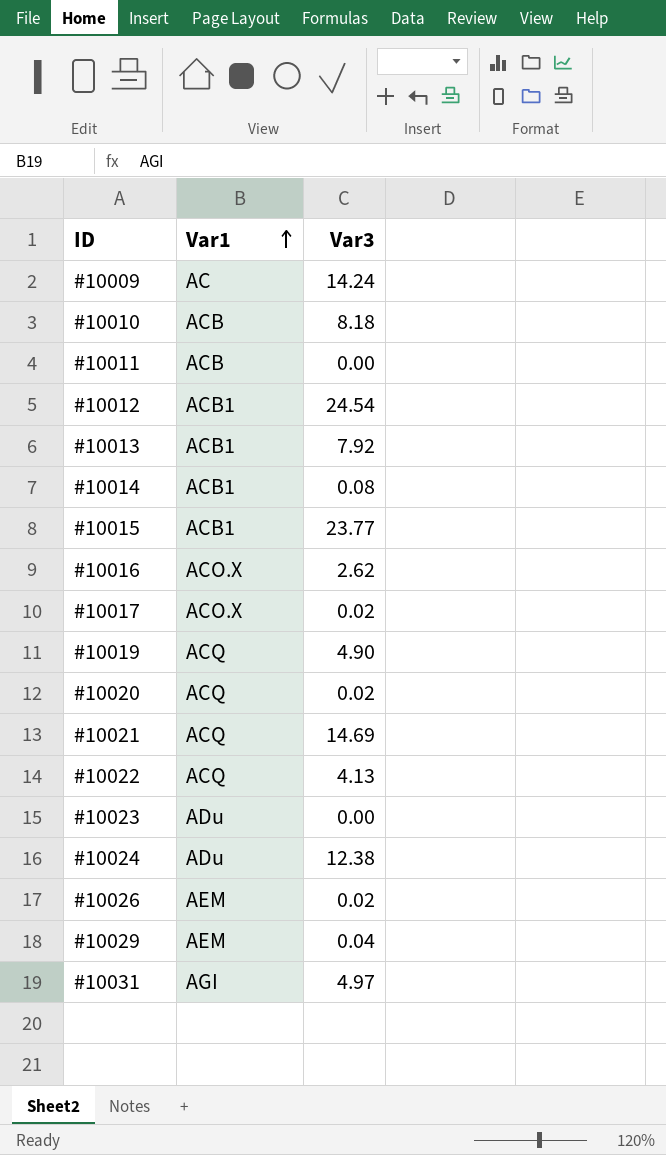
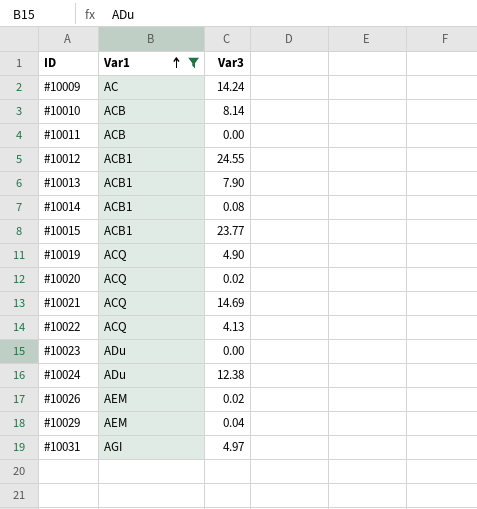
filter: none -> Var1 != ACO.X
#10010 | Var3: 8.18 -> 8.14
#10012 | Var3: 24.54 -> 24.55
#10013 | Var3: 7.92 -> 7.90

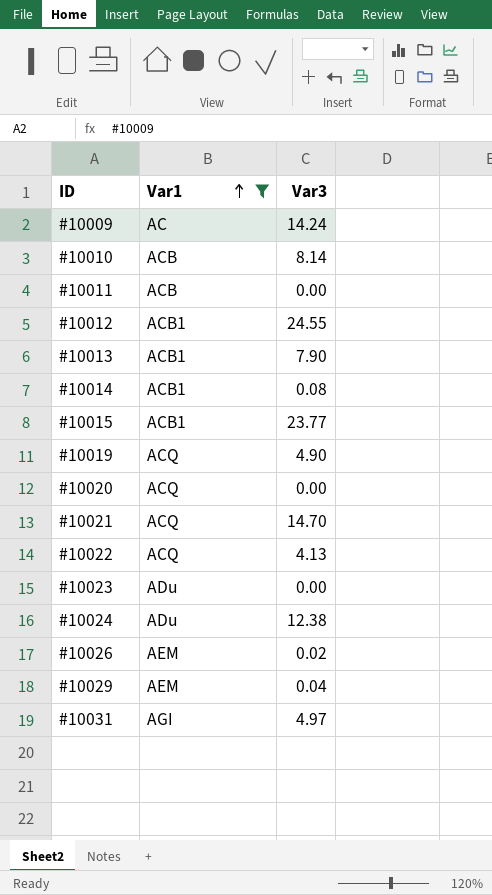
#10020 | Var3: 0.02 -> 0.00
#10021 | Var3: 14.69 -> 14.70

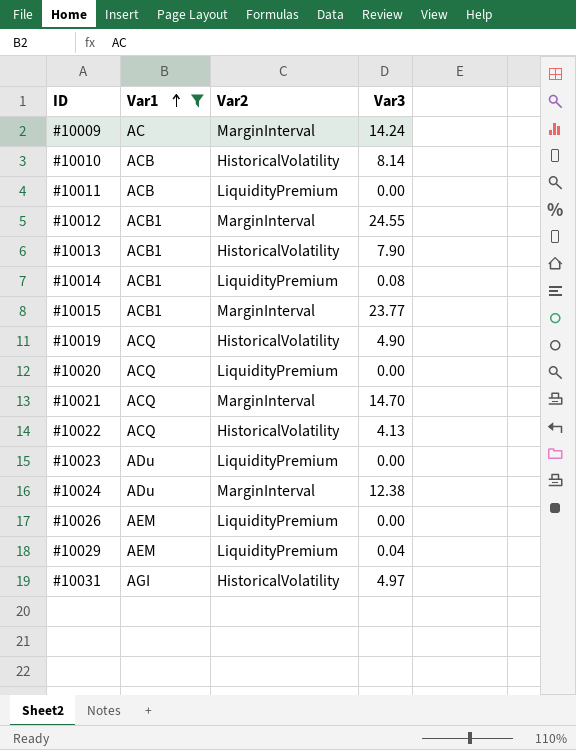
column Var2 | position: none -> 3
#10026 | Var3: 0.02 -> 0.00

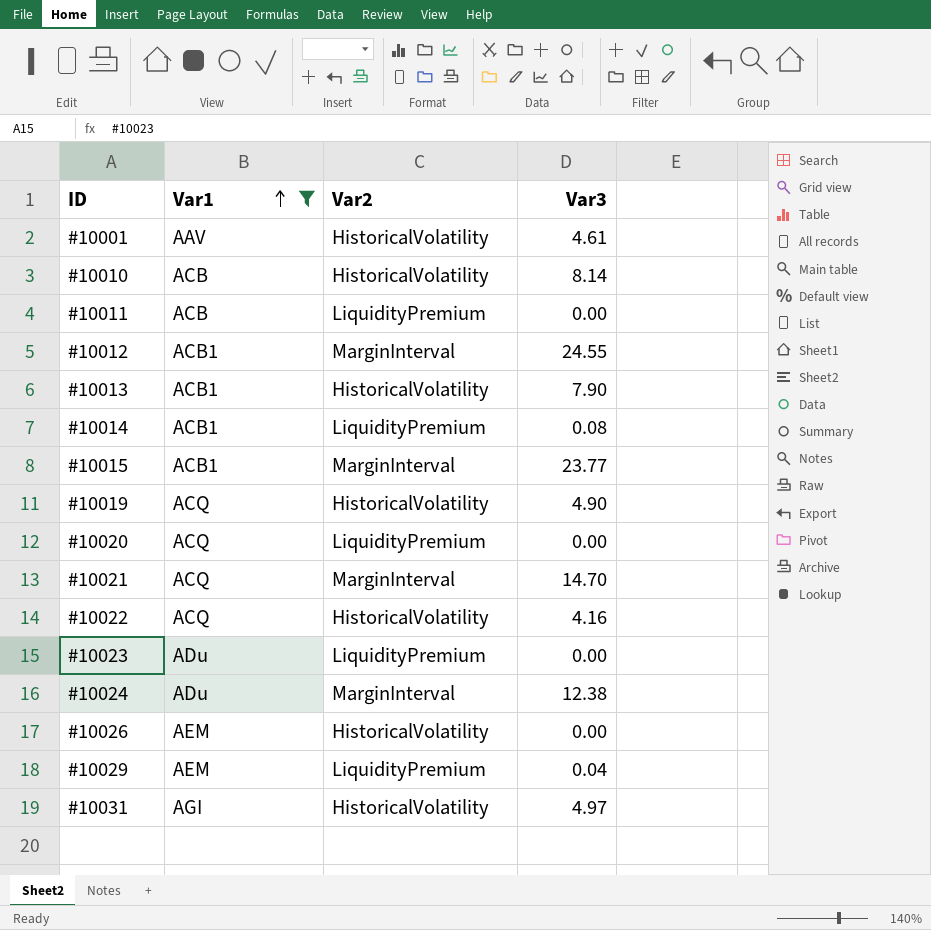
row #10009: AC | MarginInterval | 14.24 -> none
row #10001: none -> AAV | HistoricalVolatility | 4.61
#10022 | Var3: 4.13 -> 4.16
#10026 | Var2: LiquidityPremium -> HistoricalVolatility

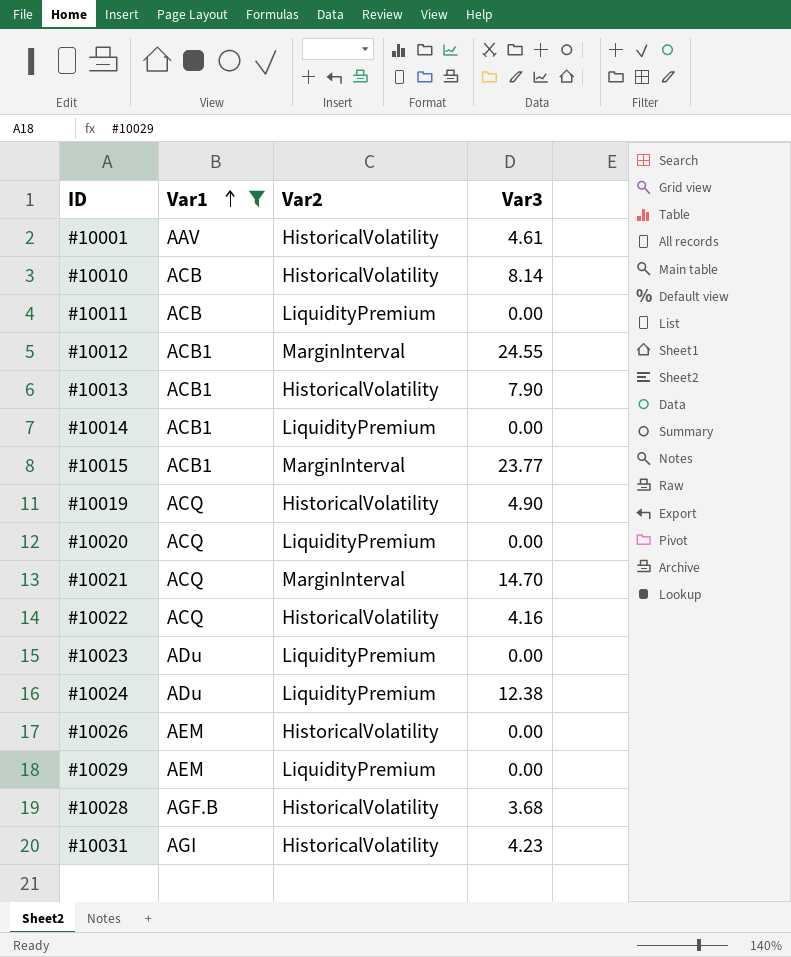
#10014 | Var3: 0.08 -> 0.00
#10024 | Var2: MarginInterval -> LiquidityPremium
#10029 | Var3: 0.04 -> 0.00
row #10028: none -> AGF.B | HistoricalVolatility | 3.68
#10031 | Var3: 4.97 -> 4.23

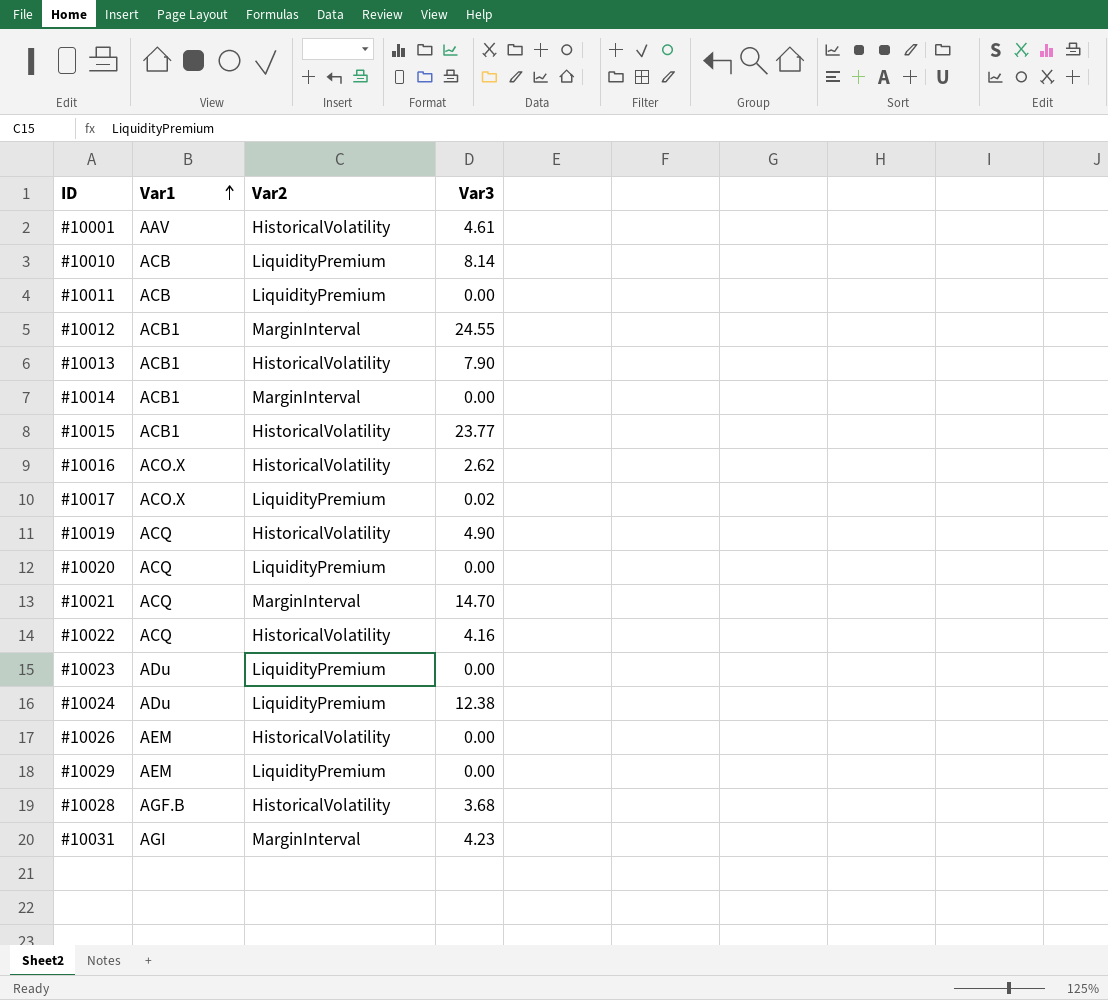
filter: Var1 != ACO.X -> none
#10010 | Var2: HistoricalVolatility -> LiquidityPremium
#10014 | Var2: LiquidityPremium -> MarginInterval
#10015 | Var2: MarginInterval -> HistoricalVolatility
#10031 | Var2: HistoricalVolatility -> MarginInterval

